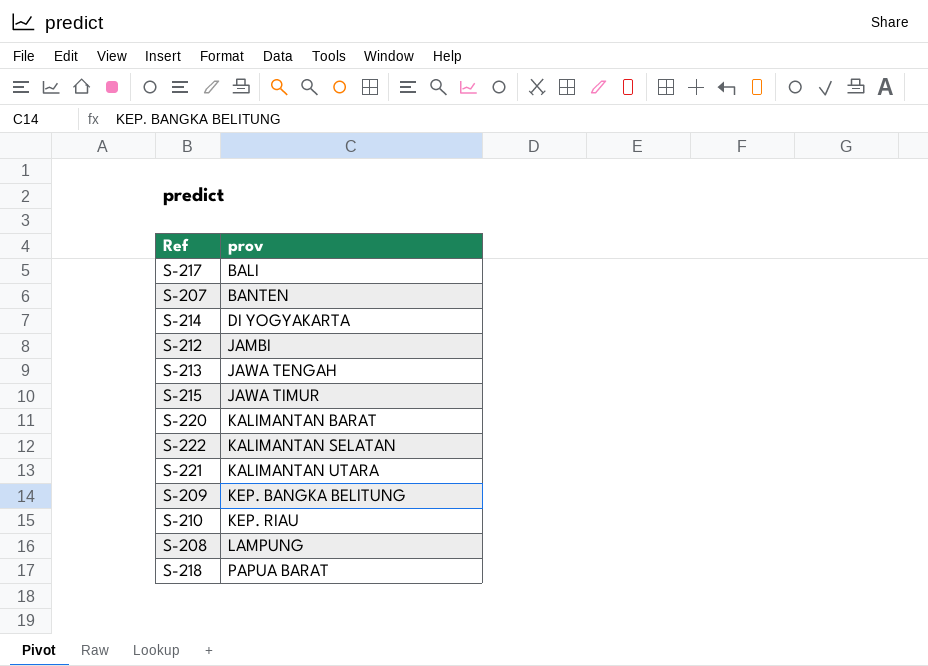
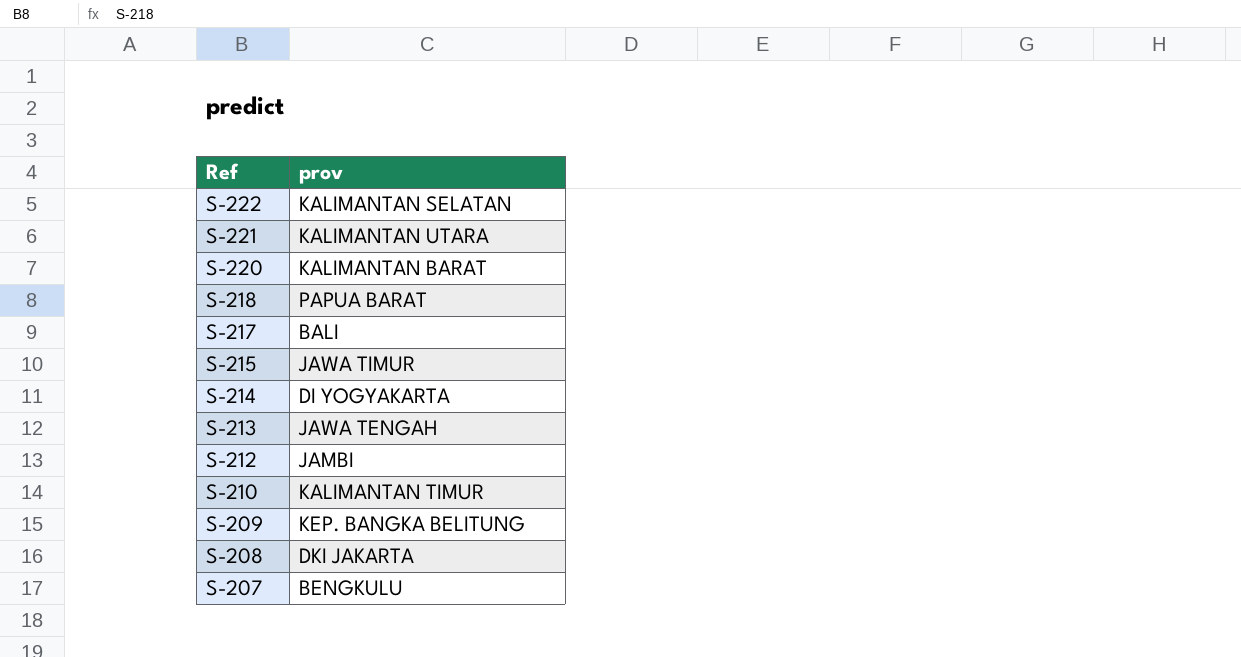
row order: prov ascending -> Ref descending
S-210 | prov: KEP. RIAU -> KALIMANTAN TIMUR
S-208 | prov: LAMPUNG -> DKI JAKARTA
S-207 | prov: BANTEN -> BENGKULU

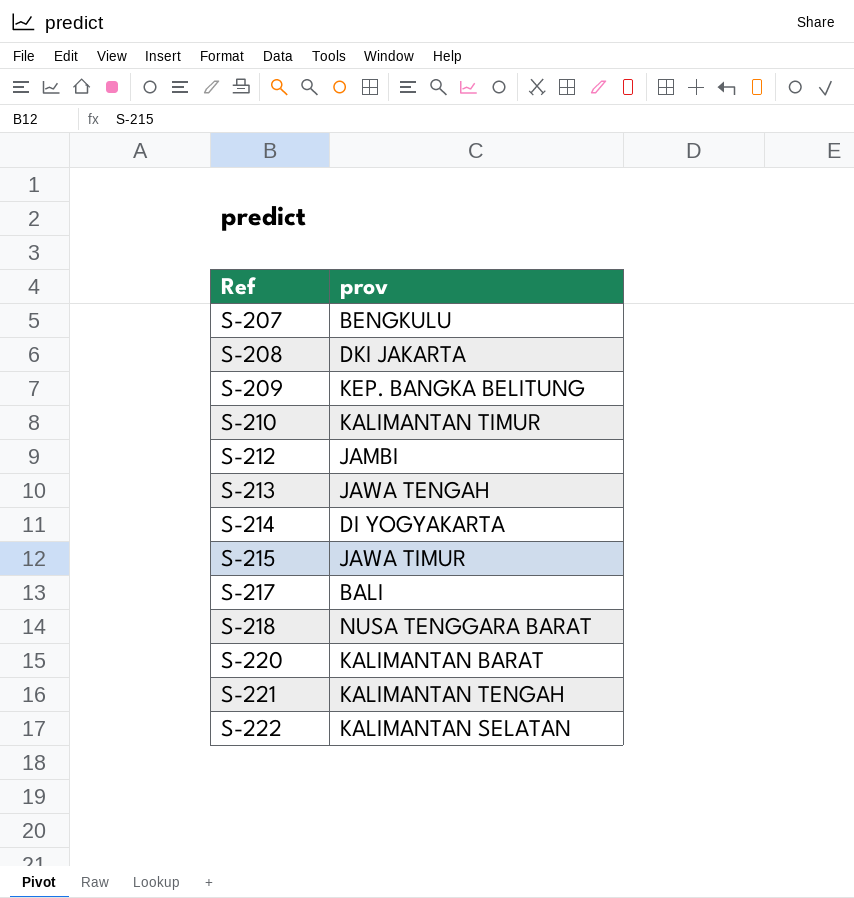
row order: Ref descending -> Ref ascending
S-218 | prov: PAPUA BARAT -> NUSA TENGGARA BARAT
S-221 | prov: KALIMANTAN UTARA -> KALIMANTAN TENGAH

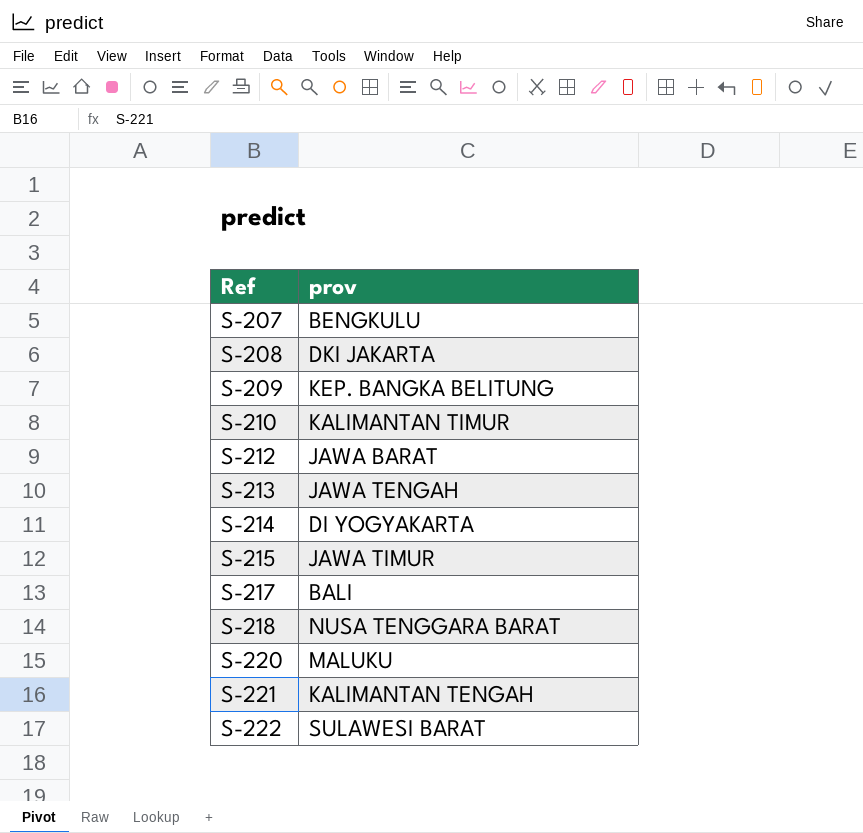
S-212 | prov: JAMBI -> JAWA BARAT
S-220 | prov: KALIMANTAN BARAT -> MALUKU
S-222 | prov: KALIMANTAN SELATAN -> SULAWESI BARAT

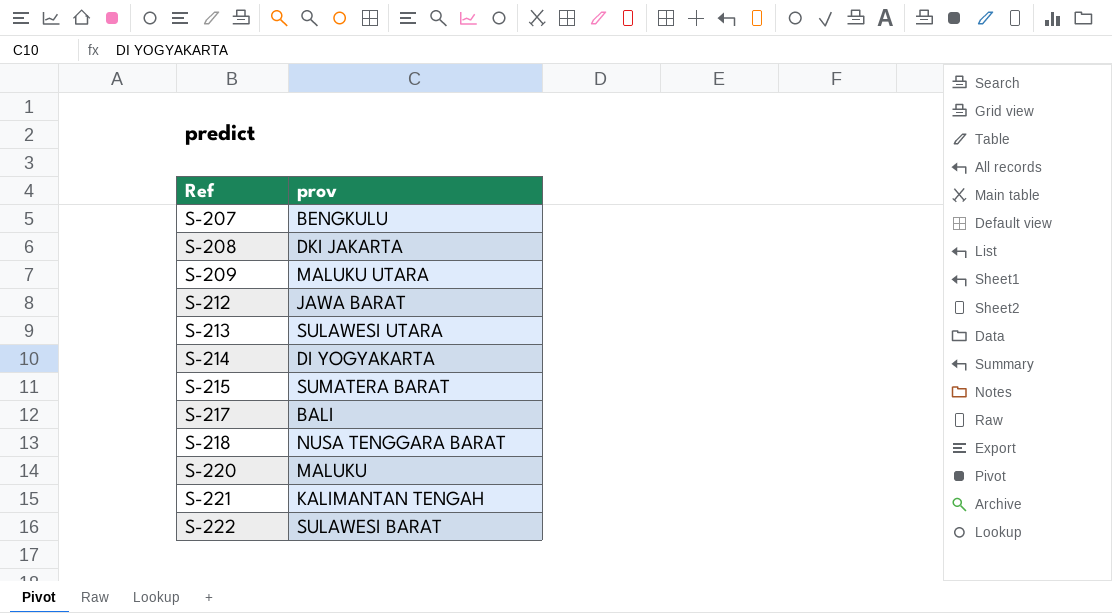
row S-210: KALIMANTAN TIMUR -> none
S-209 | prov: KEP. BANGKA BELITUNG -> MALUKU UTARA
S-213 | prov: JAWA TENGAH -> SULAWESI UTARA
S-215 | prov: JAWA TIMUR -> SUMATERA BARAT

